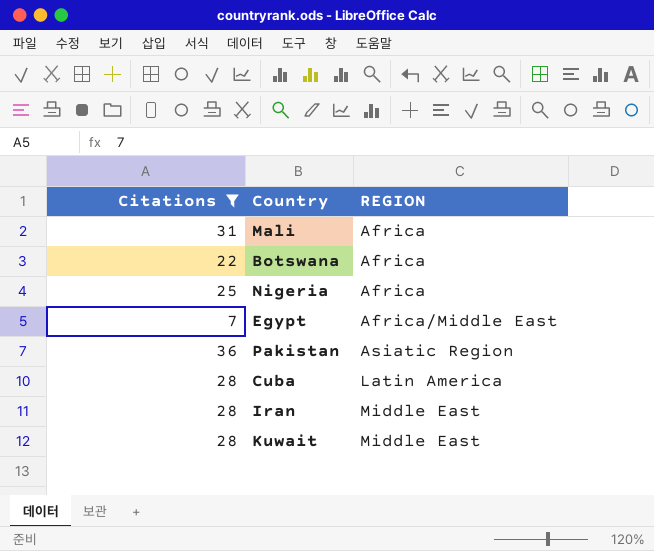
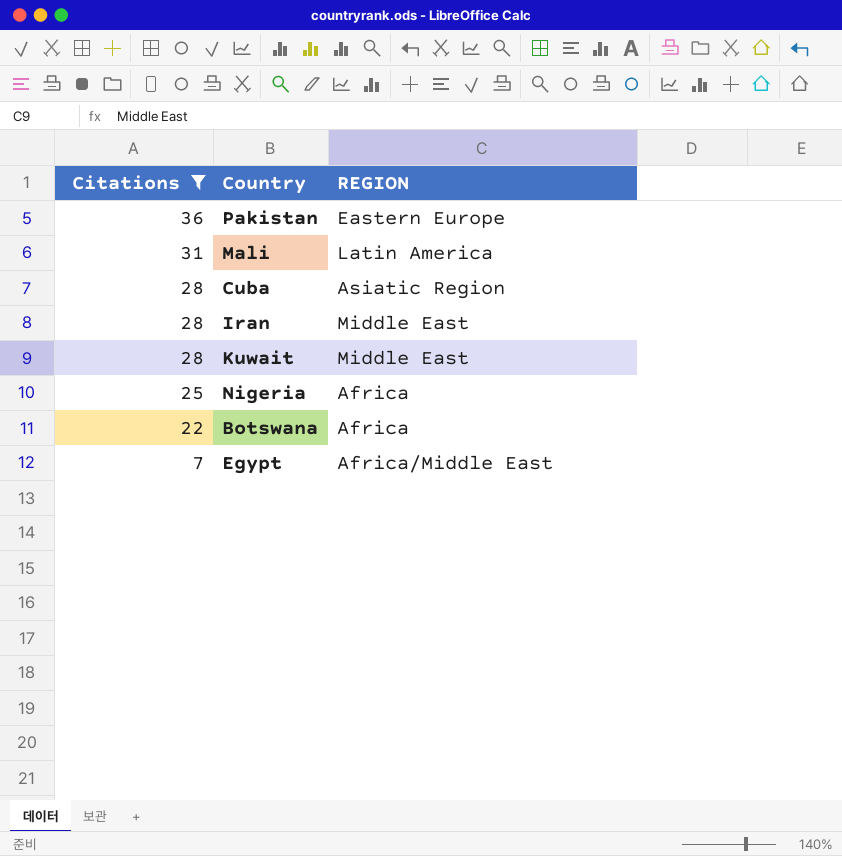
row order: REGION ascending -> Citations descending
Pakistan | REGION: Asiatic Region -> Eastern Europe
Mali | REGION: Africa -> Latin America
Cuba | REGION: Latin America -> Asiatic Region

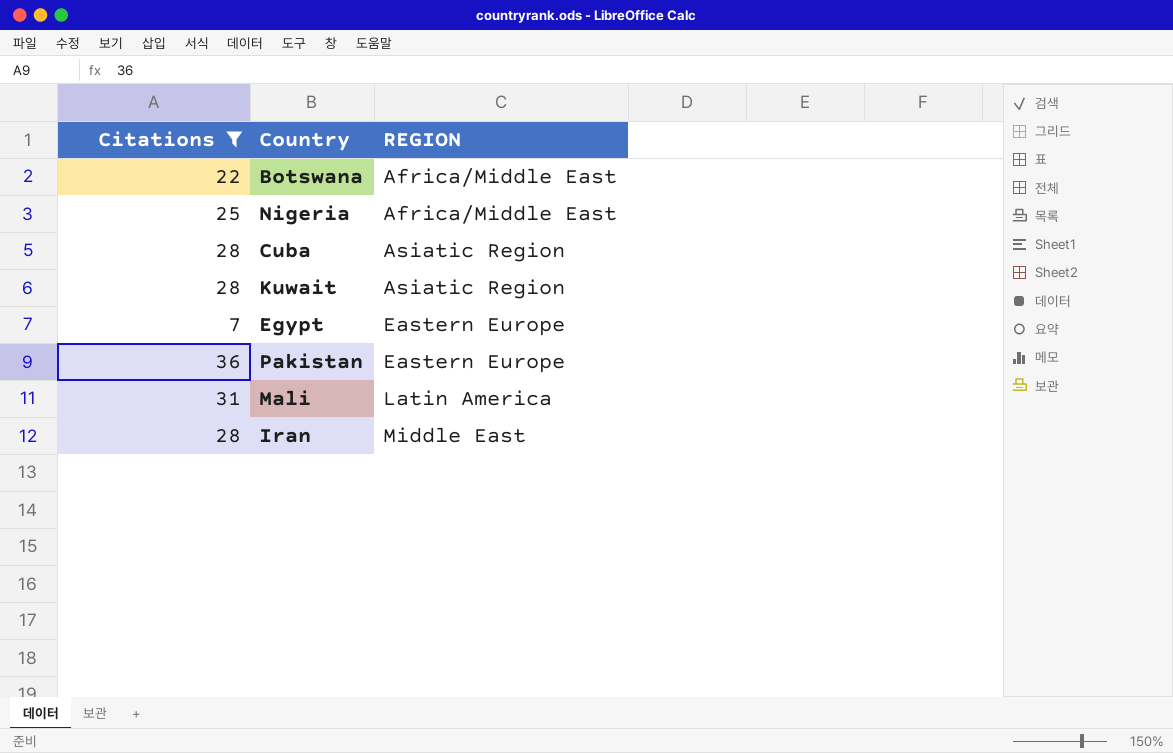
row order: Citations descending -> REGION ascending
Botswana | REGION: Africa -> Africa/Middle East
Nigeria | REGION: Africa -> Africa/Middle East
Kuwait | REGION: Middle East -> Asiatic Region
Egypt | REGION: Africa/Middle East -> Eastern Europe

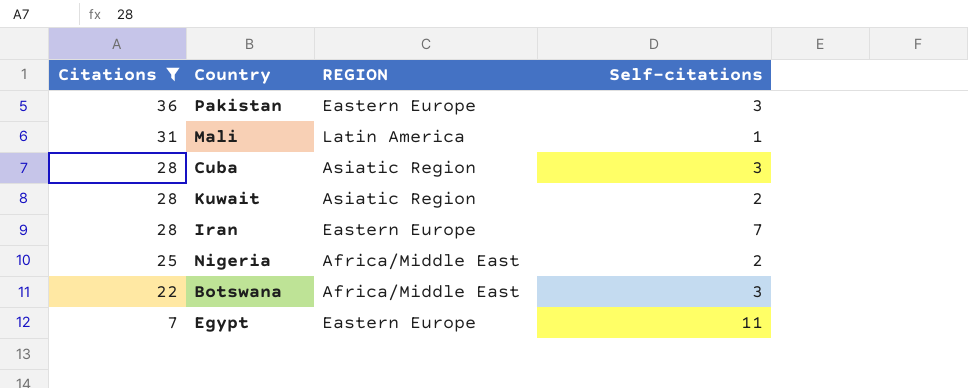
row order: REGION ascending -> Citations descending
column Self-citations | position: none -> 4
Iran | REGION: Middle East -> Eastern Europe

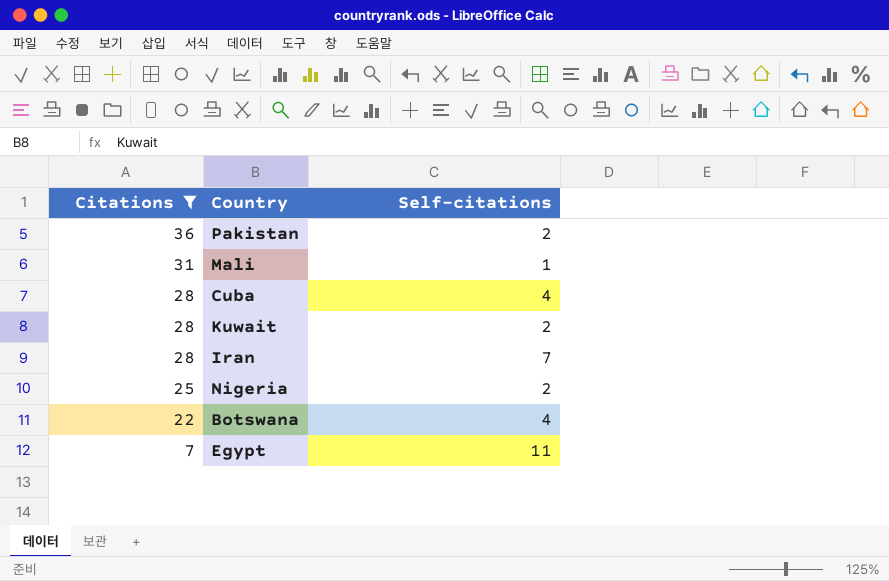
column REGION | position: 3 -> none
Pakistan | Self-citations: 3 -> 2
Cuba | Self-citations: 3 -> 4
Botswana | Self-citations: 3 -> 4

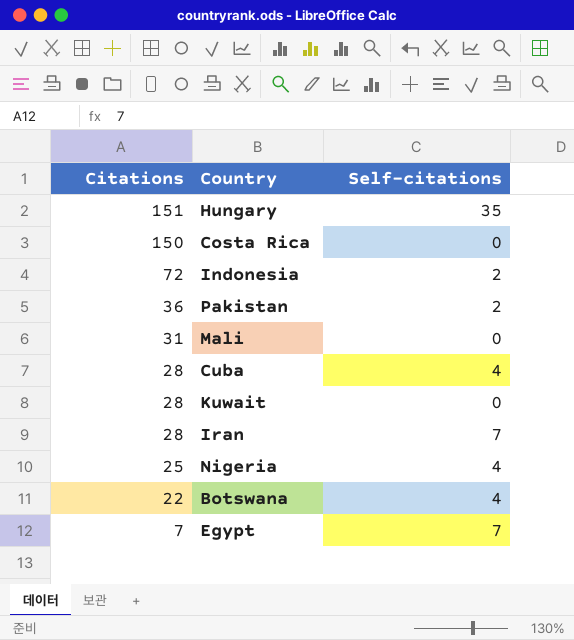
filter: Citations <= 36 -> none
Mali | Self-citations: 1 -> 0
Kuwait | Self-citations: 2 -> 0
Nigeria | Self-citations: 2 -> 4
Egypt | Self-citations: 11 -> 7

